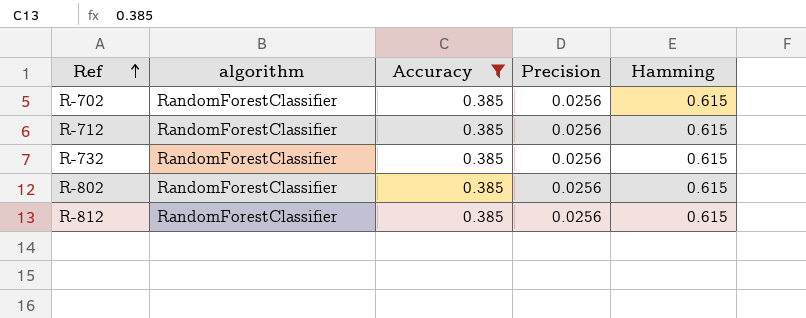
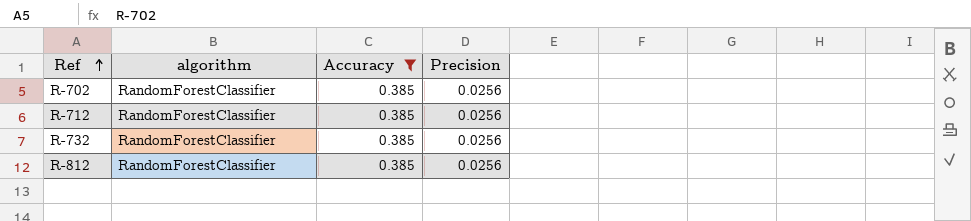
column Hamming | position: 5 -> none
row R-802: RandomForestClassifier | 0.385 | 0.0256 | 0.615 -> none

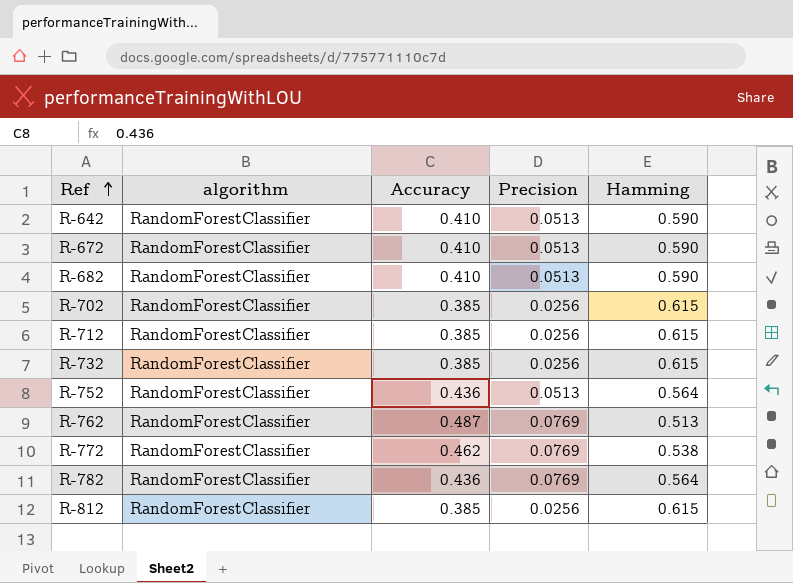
filter: Accuracy = 0.385 -> none
column Hamming | position: none -> 5

